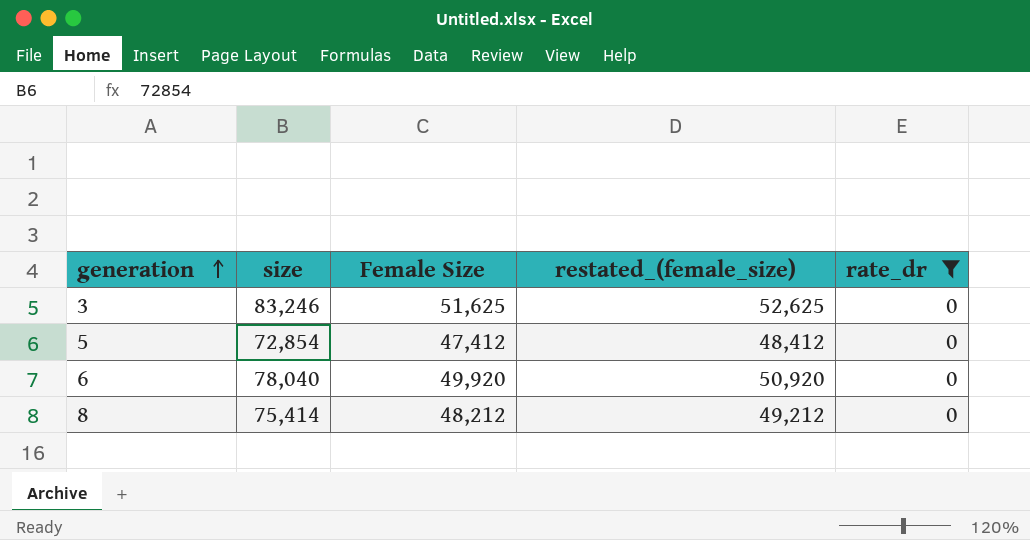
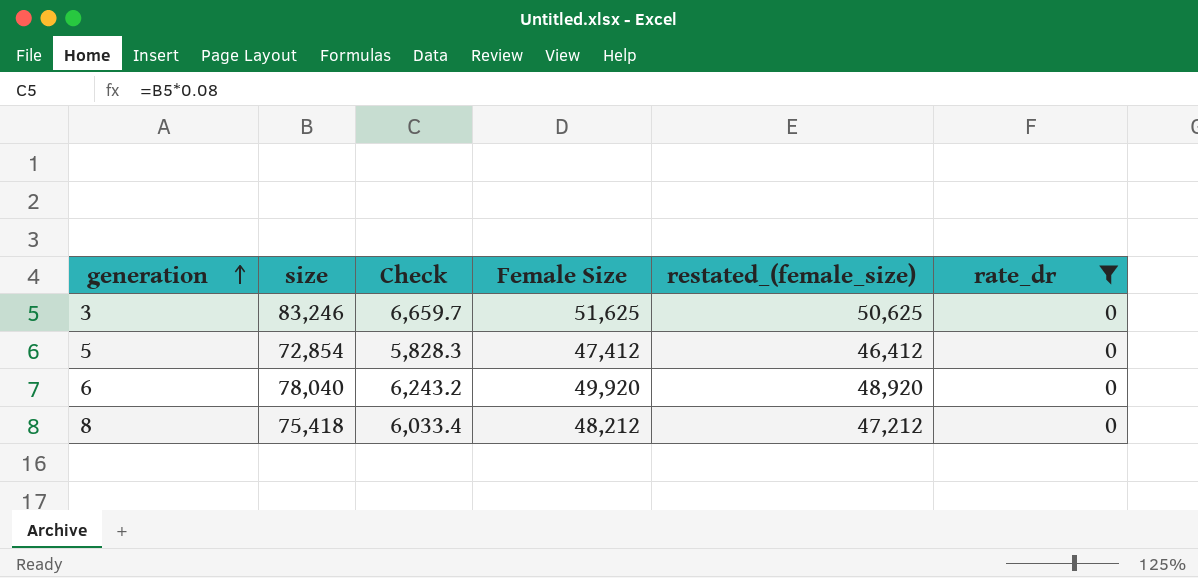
column Check | formula: none -> [size] * 0.08
column restated_(female_size) | formula: [Female Size] + 1000 -> [Female Size] - 1000
8 | size: 75,414 -> 75,418

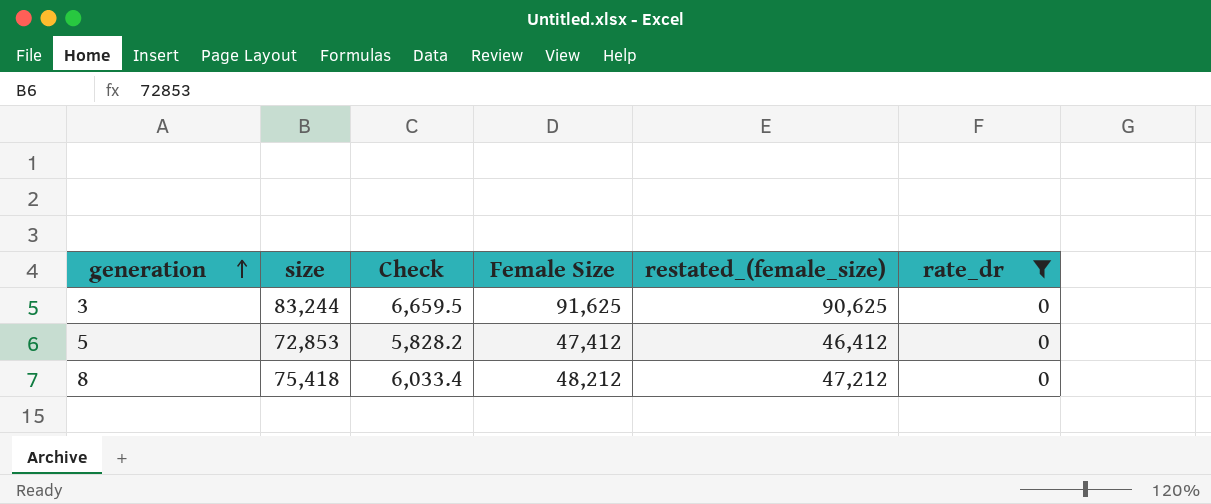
row 6: 78,040 | 6,243.2 | 49,920 | 48,920 | 0 -> none
3 | size: 83,246 -> 83,244
3 | Check: 6,659.7 -> 6,659.5
3 | Female Size: 51,625 -> 91,625
3 | restated_(female_size): 50,625 -> 90,625
5 | size: 72,854 -> 72,853
5 | Check: 5,828.3 -> 5,828.2

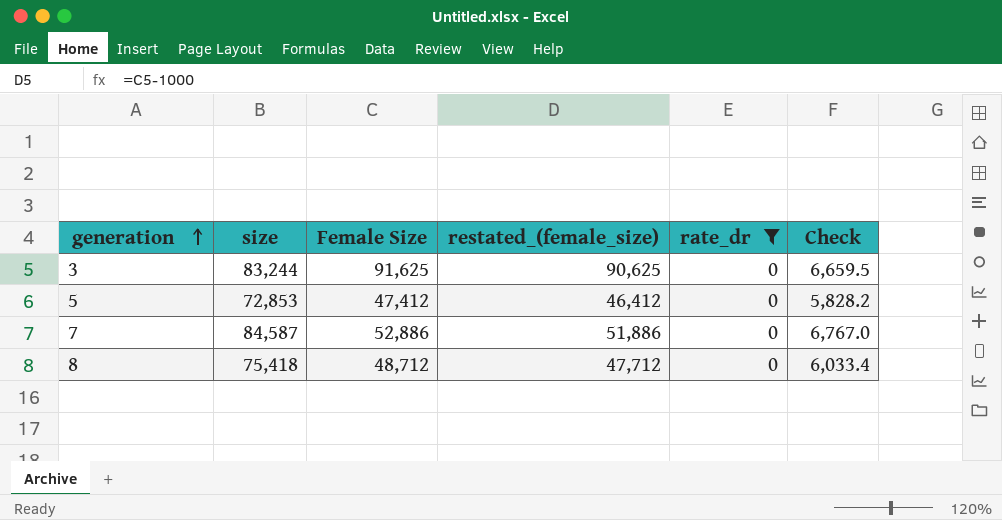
column Check | position: 3 -> 6
row 7: none -> 84,587 | 52,886 | 51,886 | 0 | 6,767.0
8 | Female Size: 48,212 -> 48,712
8 | restated_(female_size): 47,212 -> 47,712

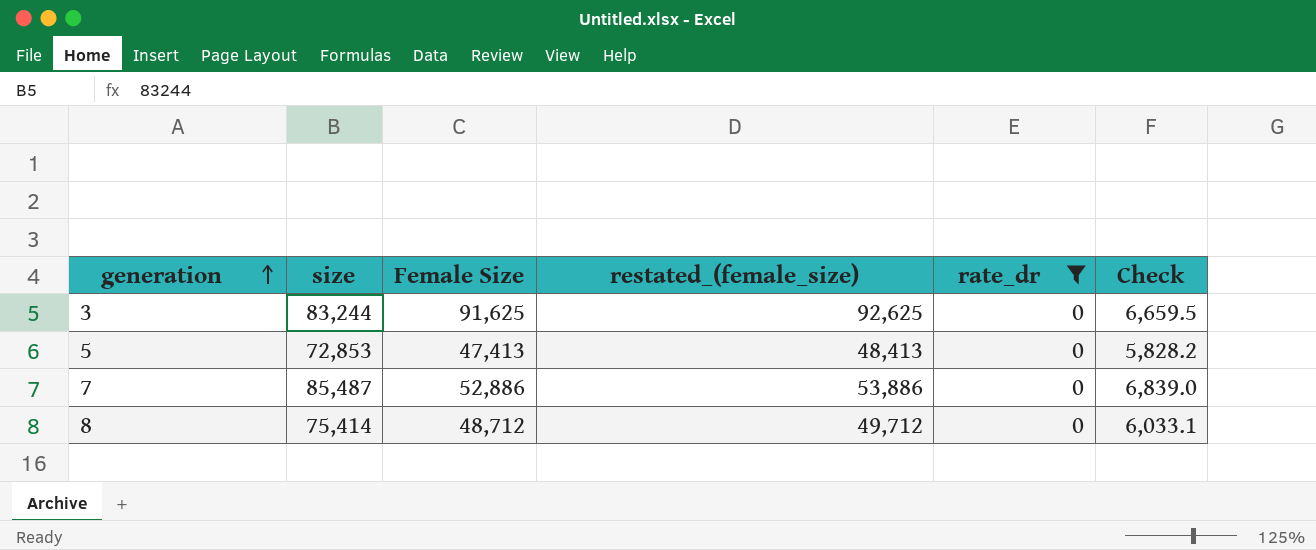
column restated_(female_size) | formula: [Female Size] - 1000 -> [Female Size] + 1000
5 | Female Size: 47,412 -> 47,413
7 | size: 84,587 -> 85,487
7 | Check: 6,767.0 -> 6,839.0
8 | size: 75,418 -> 75,414
8 | Check: 6,033.4 -> 6,033.1

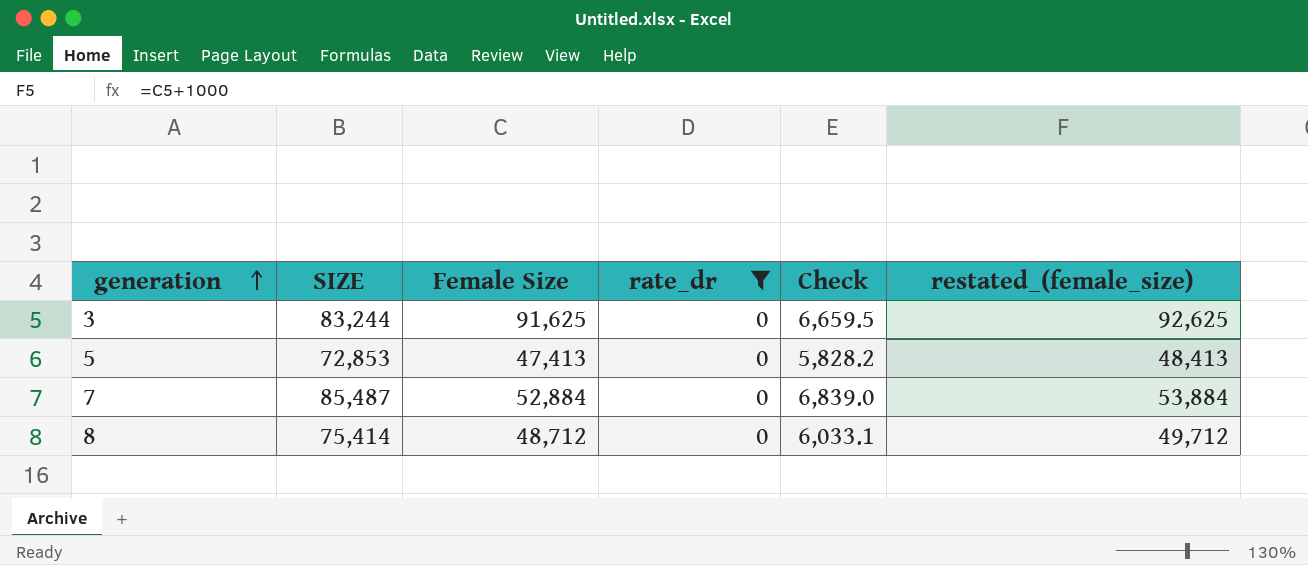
column name: size -> SIZE
column restated_(female_size) | position: 4 -> 6
7 | Female Size: 52,886 -> 52,884
7 | restated_(female_size): 53,886 -> 53,884

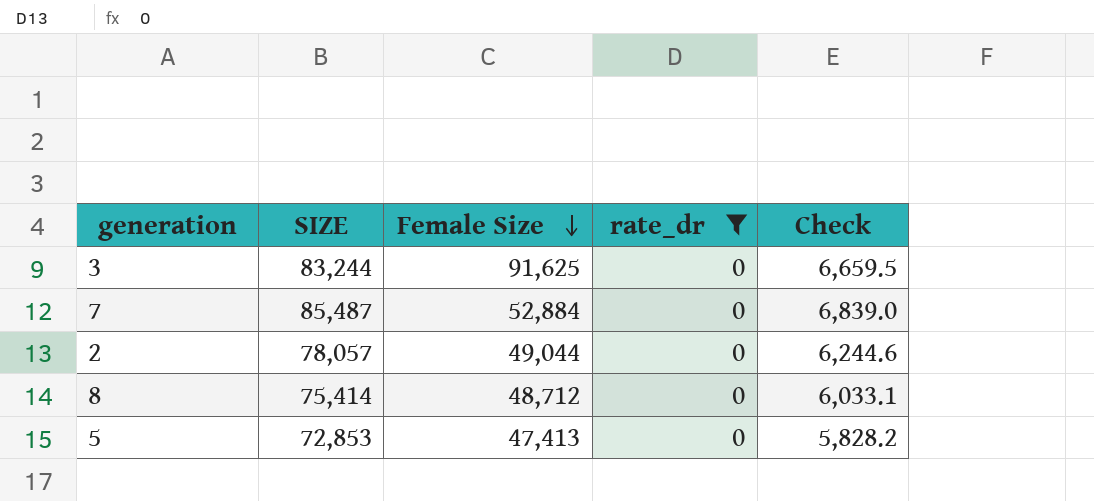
row order: generation ascending -> Female Size descending
column restated_(female_size) | formula: [Female Size] + 1000 -> none
row 2: none -> 78,057 | 49,044 | 0 | 6,244.6

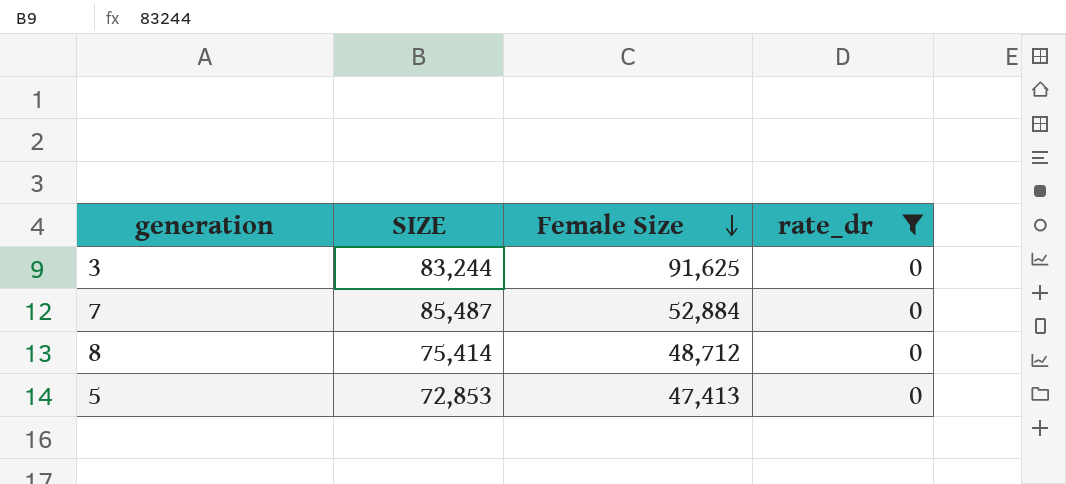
column Check | formula: [SIZE] * 0.08 -> none
row 2: 78,057 | 49,044 | 0 | 6,244.6 -> none

